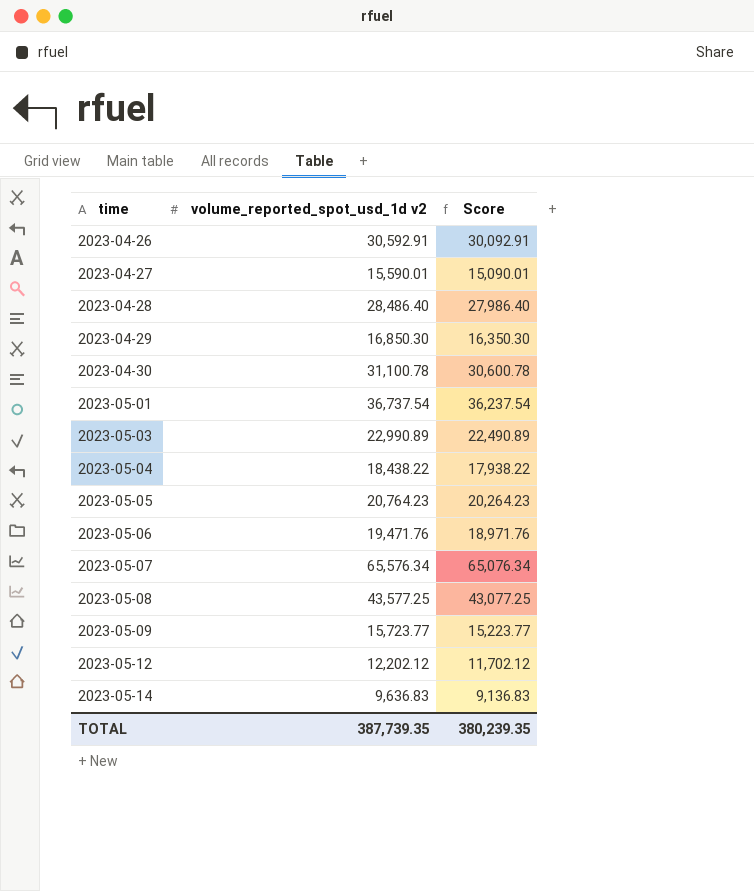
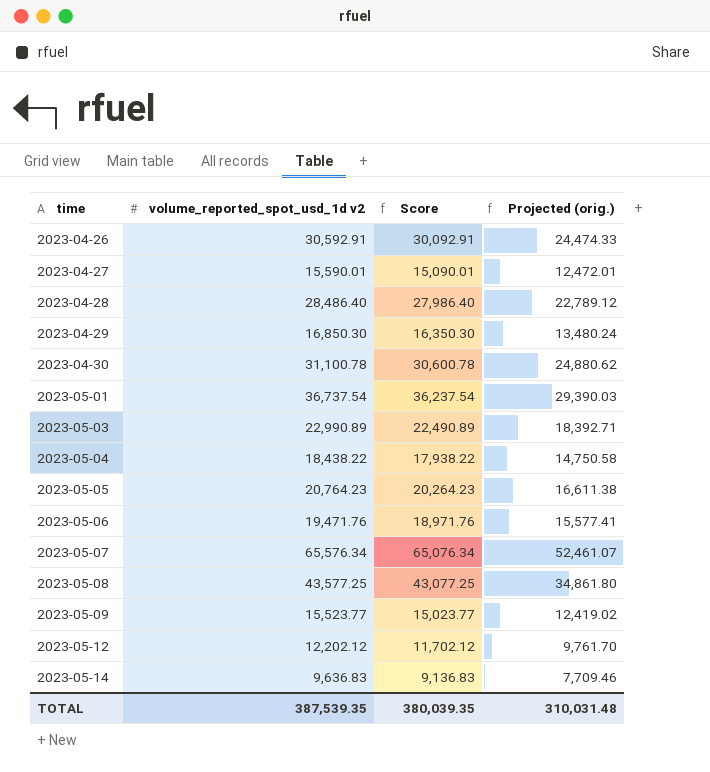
column Projected (orig.) | formula: none -> [volume_reported_spot_usd_1d v2] * 0.8
2023-05-09 | volume_reported_spot_usd_1d v2: 15,723.77 -> 15,523.77
2023-05-09 | Score: 15,223.77 -> 15,023.77
TOTAL | volume_reported_spot_usd_1d v2: 387,739.35 -> 387,539.35
TOTAL | Score: 380,239.35 -> 380,039.35

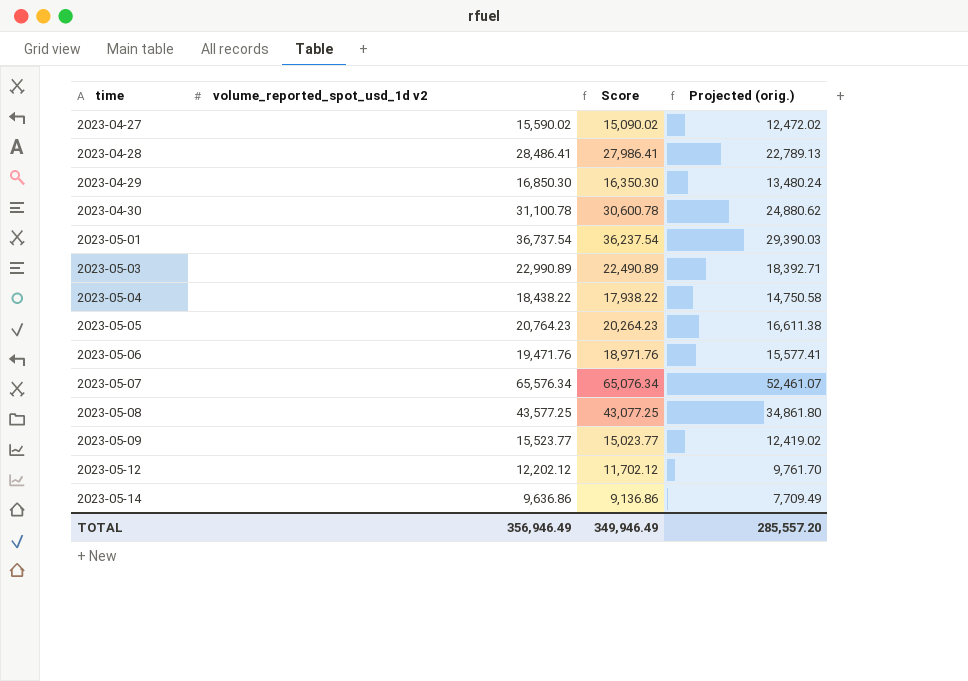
row 2023-04-26: 30,592.91 | 30,092.91 | 24,474.33 -> none
2023-04-27 | volume_reported_spot_usd_1d v2: 15,590.01 -> 15,590.02
2023-04-27 | Score: 15,090.01 -> 15,090.02
2023-04-27 | Projected (orig.): 12,472.01 -> 12,472.02
2023-04-28 | volume_reported_spot_usd_1d v2: 28,486.40 -> 28,486.41
2023-04-28 | Score: 27,986.40 -> 27,986.41
2023-04-28 | Projected (orig.): 22,789.12 -> 22,789.13
2023-05-14 | volume_reported_spot_usd_1d v2: 9,636.83 -> 9,636.86
2023-05-14 | Score: 9,136.83 -> 9,136.86
2023-05-14 | Projected (orig.): 7,709.46 -> 7,709.49
TOTAL | volume_reported_spot_usd_1d v2: 387,539.35 -> 356,946.49
TOTAL | Score: 380,039.35 -> 349,946.49
TOTAL | Projected (orig.): 310,031.48 -> 285,557.20

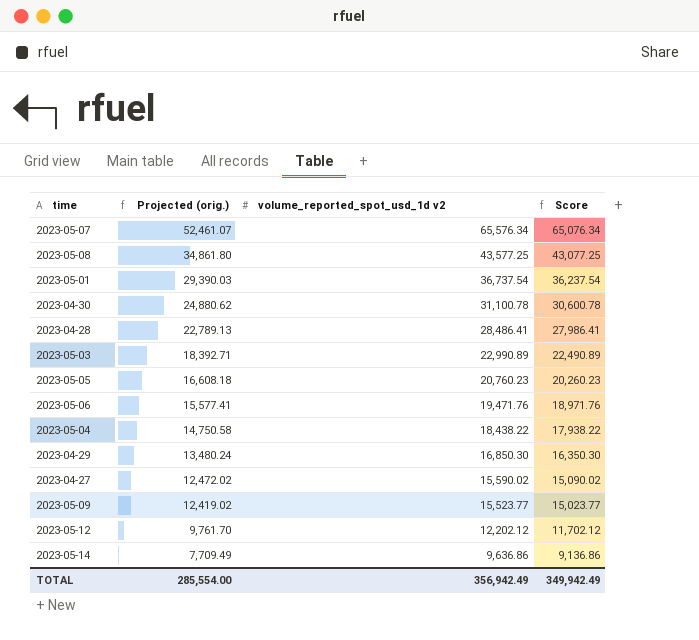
row order: time ascending -> Projected (orig.) descending
column Projected (orig.) | position: 4 -> 2
2023-05-05 | Projected (orig.): 16,611.38 -> 16,608.18
2023-05-05 | volume_reported_spot_usd_1d v2: 20,764.23 -> 20,760.23
2023-05-05 | Score: 20,264.23 -> 20,260.23
TOTAL | Projected (orig.): 285,557.20 -> 285,554.00
TOTAL | volume_reported_spot_usd_1d v2: 356,946.49 -> 356,942.49
TOTAL | Score: 349,946.49 -> 349,942.49

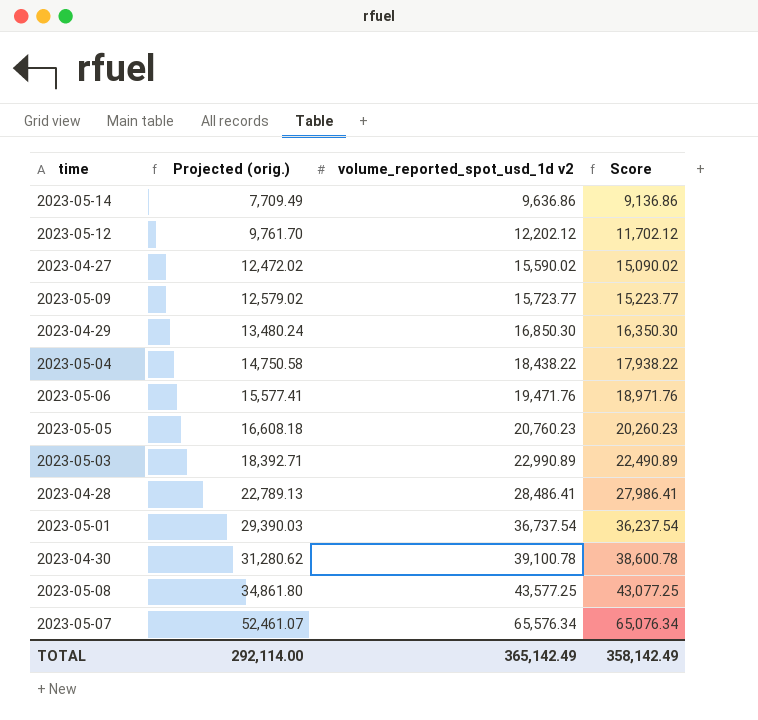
row order: Projected (orig.) descending -> Projected (orig.) ascending
2023-05-09 | Projected (orig.): 12,419.02 -> 12,579.02
2023-05-09 | volume_reported_spot_usd_1d v2: 15,523.77 -> 15,723.77
2023-05-09 | Score: 15,023.77 -> 15,223.77
2023-04-30 | Projected (orig.): 24,880.62 -> 31,280.62
2023-04-30 | volume_reported_spot_usd_1d v2: 31,100.78 -> 39,100.78
2023-04-30 | Score: 30,600.78 -> 38,600.78
TOTAL | Projected (orig.): 285,554.00 -> 292,114.00
TOTAL | volume_reported_spot_usd_1d v2: 356,942.49 -> 365,142.49
TOTAL | Score: 349,942.49 -> 358,142.49

